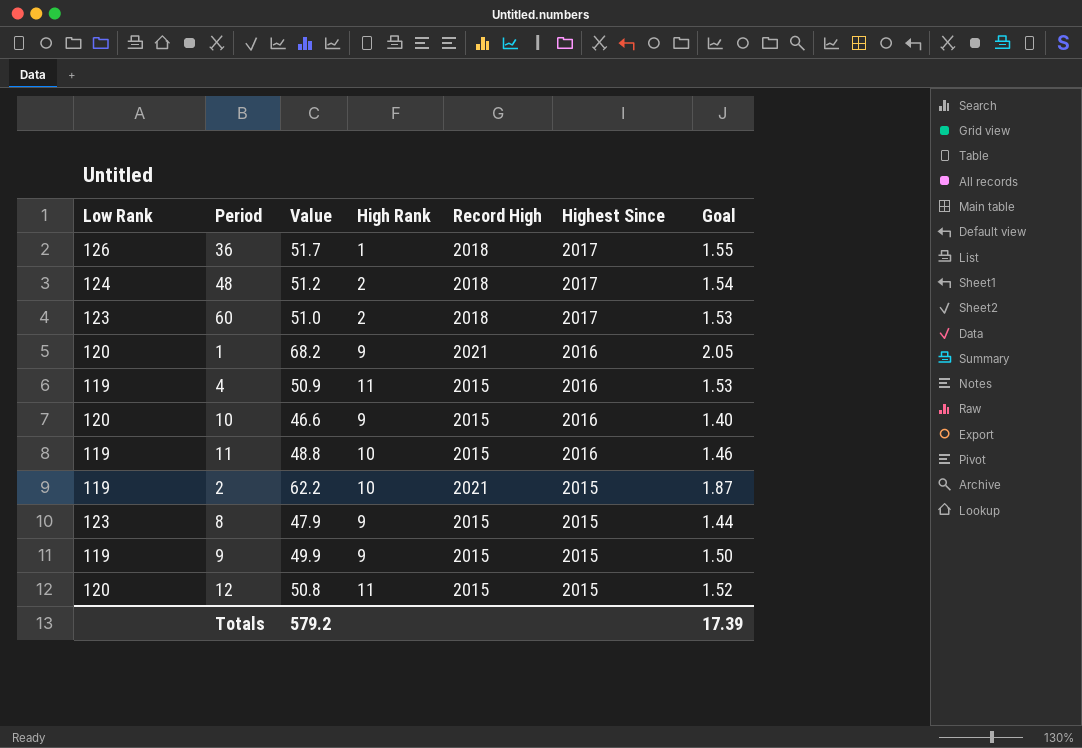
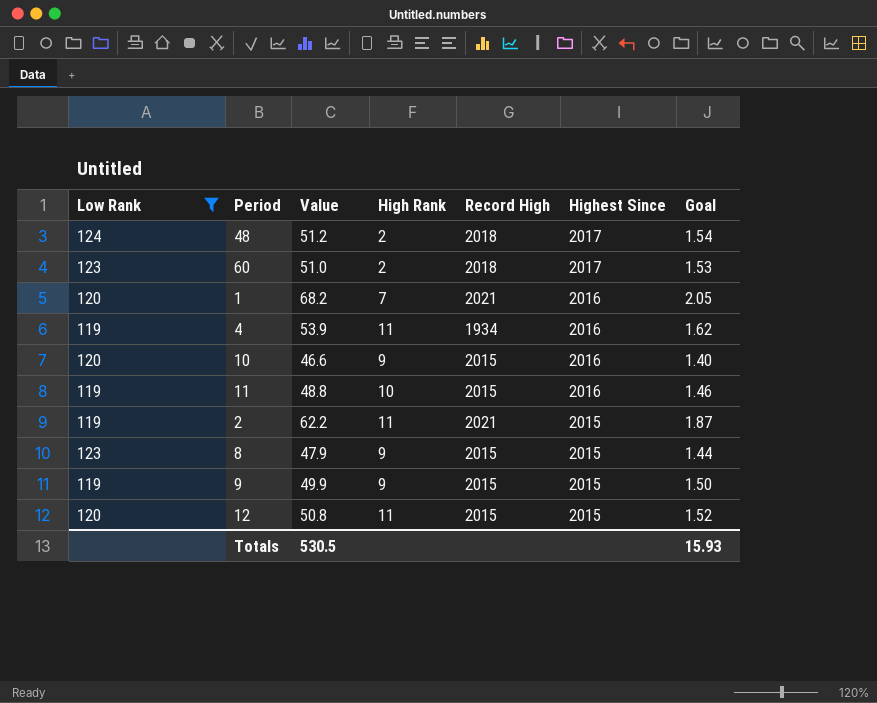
filter: none -> Low Rank != 126
1 | High Rank: 9 -> 7
4 | Value: 50.9 -> 53.9
4 | Record High: 2015 -> 1934
4 | Goal: 1.53 -> 1.62
2 | High Rank: 10 -> 11
Totals | Value: 579.2 -> 530.5
Totals | Goal: 17.39 -> 15.93

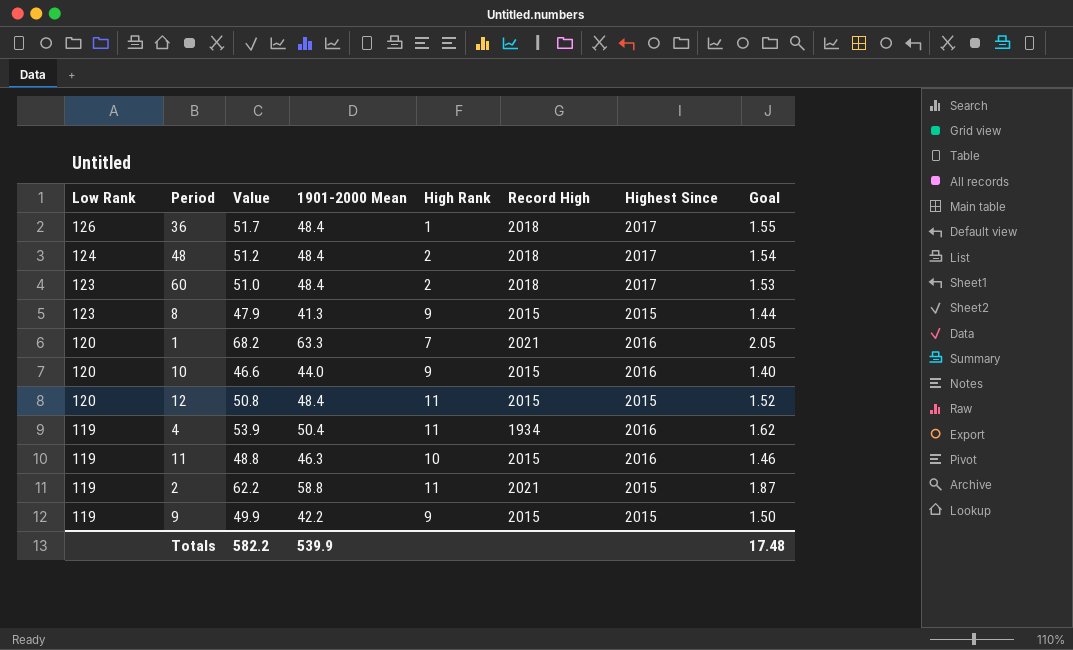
filter: Low Rank != 126 -> none
row order: Highest Since descending -> Low Rank descending
column 1901-2000 Mean | position: none -> 4
Totals | Value: 530.5 -> 582.2
Totals | Goal: 15.93 -> 17.48

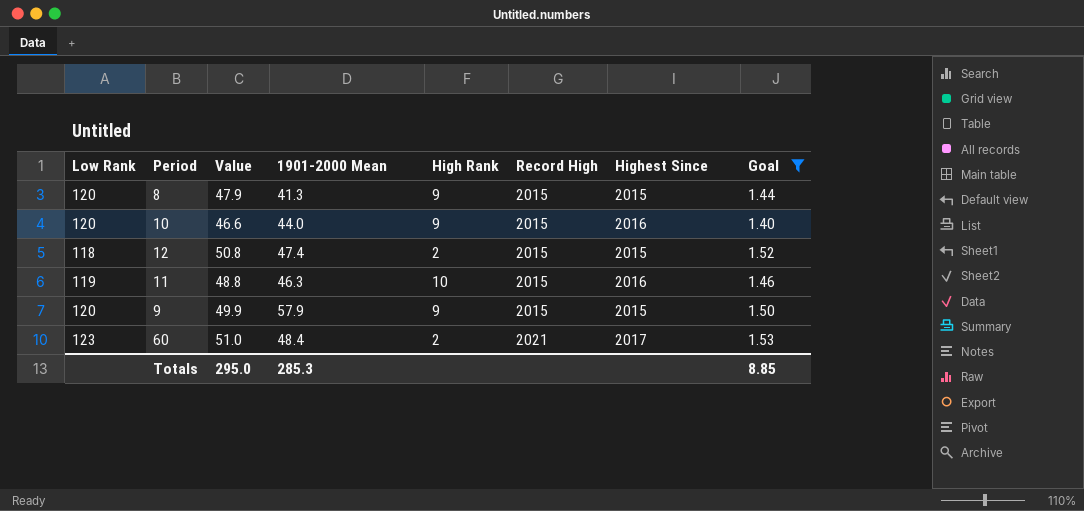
filter: none -> Goal <= 1.53
row order: Low Rank descending -> Record High ascending
8 | Low Rank: 123 -> 120
12 | Low Rank: 120 -> 118
12 | 1901-2000 Mean: 48.4 -> 47.4
12 | High Rank: 11 -> 2
9 | Low Rank: 119 -> 120
9 | 1901-2000 Mean: 42.2 -> 57.9
60 | Record High: 2018 -> 2021
Totals | Value: 582.2 -> 295.0
Totals | 1901-2000 Mean: 539.9 -> 285.3
Totals | Goal: 17.48 -> 8.85

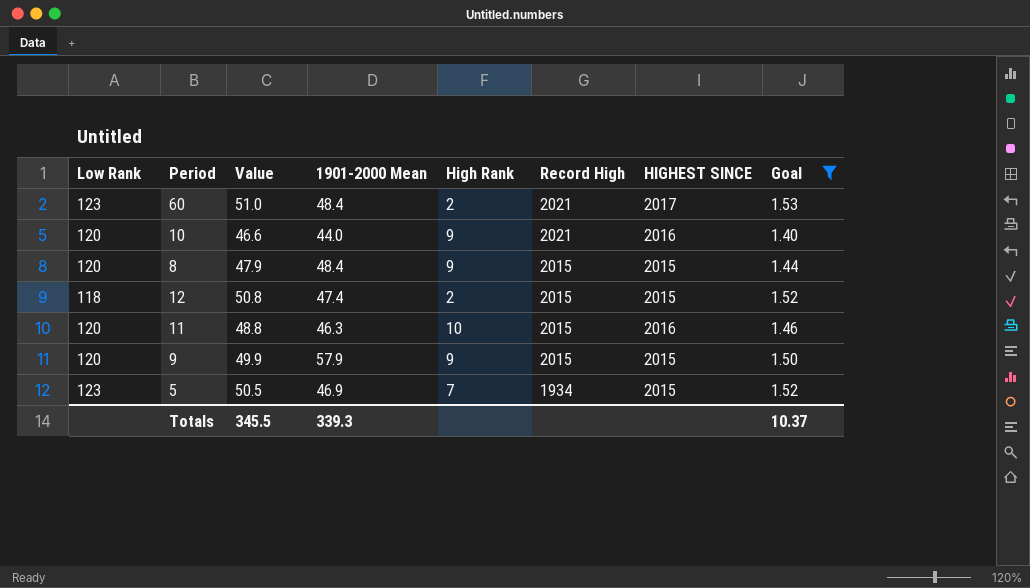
row order: Record High ascending -> Record High descending
column name: Highest Since -> HIGHEST SINCE
10 | Record High: 2015 -> 2021
8 | 1901-2000 Mean: 41.3 -> 48.4
11 | Low Rank: 119 -> 120
row 5: none -> 123 | 50.5 | 46.9 | 7 | 1934 | 2015 | 1.52
Totals | Value: 295.0 -> 345.5
Totals | 1901-2000 Mean: 285.3 -> 339.3
Totals | Goal: 8.85 -> 10.37

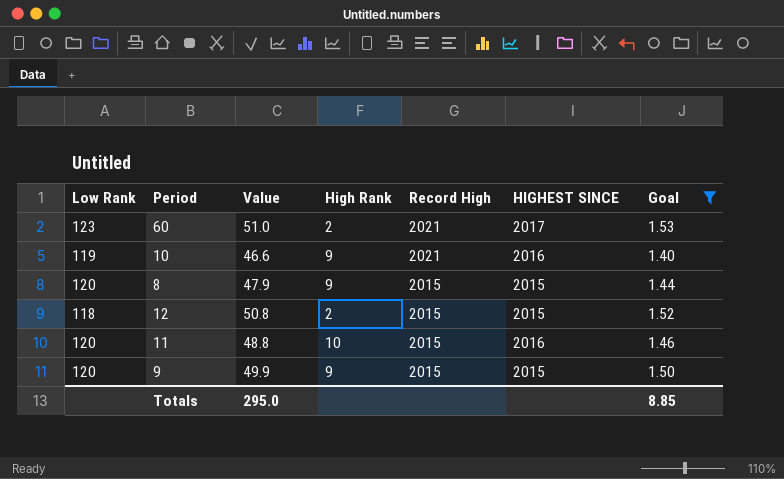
column 1901-2000 Mean | position: 4 -> none
row 5: 123 | 50.5 | 46.9 | 7 | 1934 | 2015 | 1.52 -> none
10 | Low Rank: 120 -> 119
Totals | Value: 345.5 -> 295.0
Totals | Goal: 10.37 -> 8.85

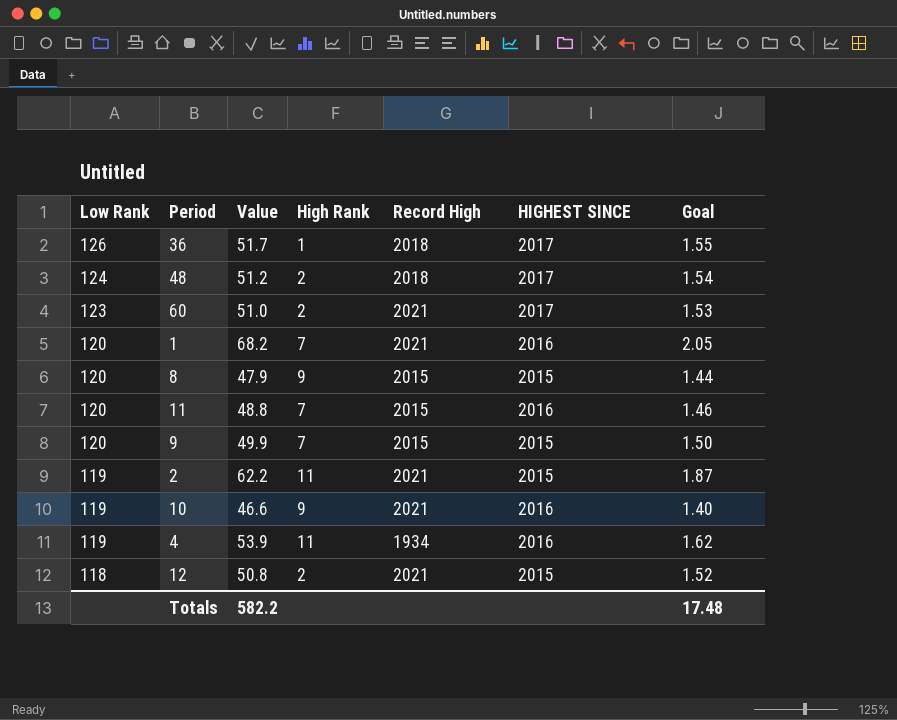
filter: Goal <= 1.53 -> none
row order: Record High descending -> Low Rank descending
11 | High Rank: 10 -> 7
9 | High Rank: 9 -> 7
12 | Record High: 2015 -> 2021
Totals | Value: 295.0 -> 582.2
Totals | Goal: 8.85 -> 17.48

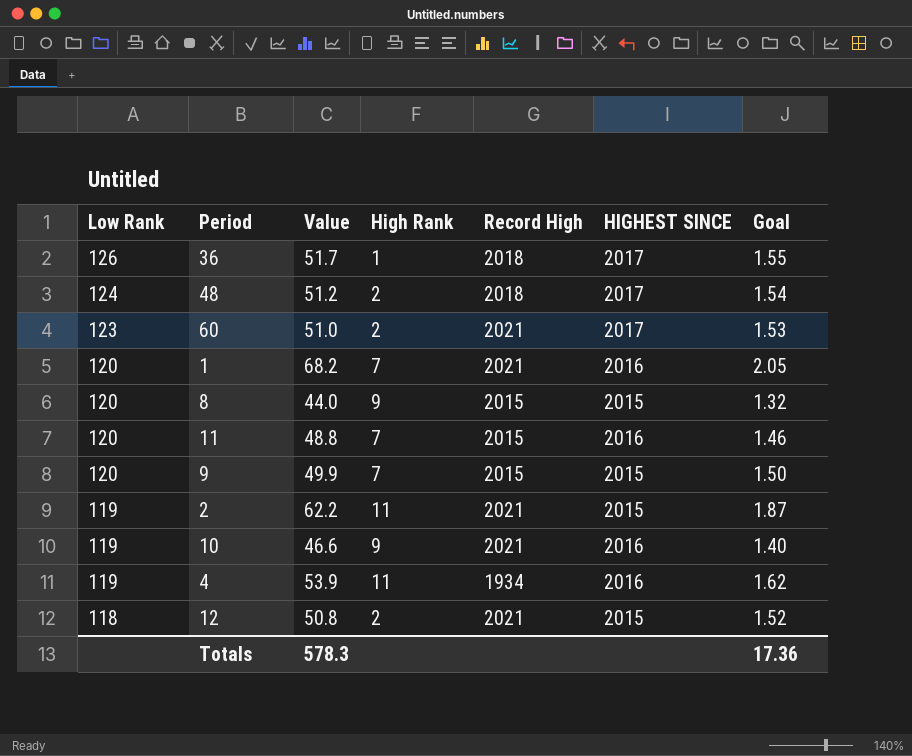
8 | Value: 47.9 -> 44.0
8 | Goal: 1.44 -> 1.32
Totals | Value: 582.2 -> 578.3
Totals | Goal: 17.48 -> 17.36

